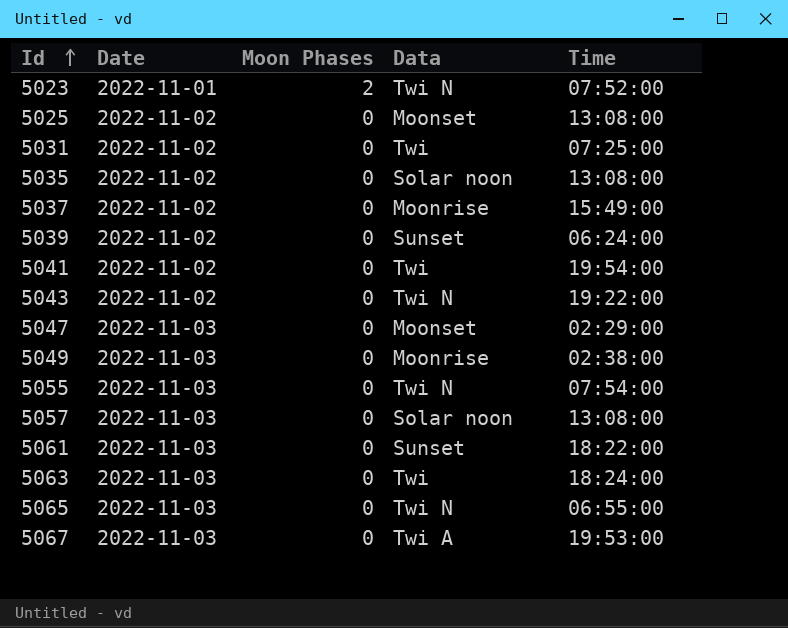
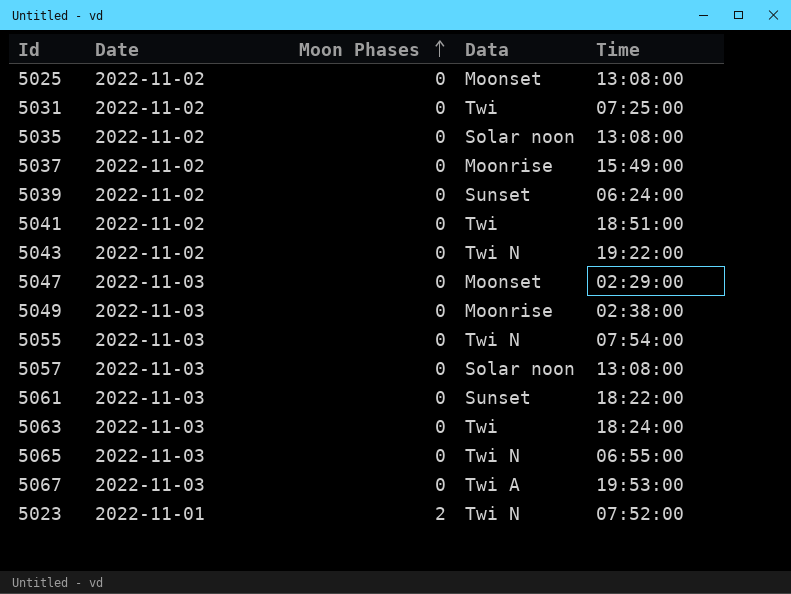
row order: Id ascending -> Moon Phases ascending
5041 | Time: 19:54:00 -> 18:51:00

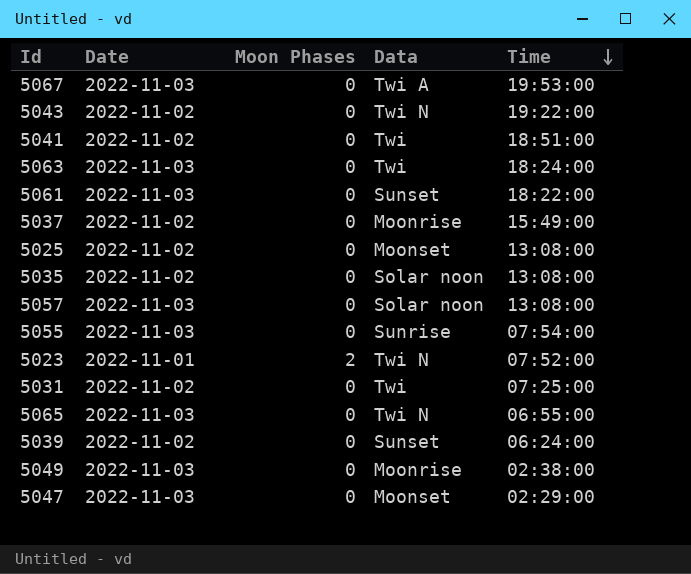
row order: Moon Phases ascending -> Time descending
5055 | Data: Twi N -> Sunrise

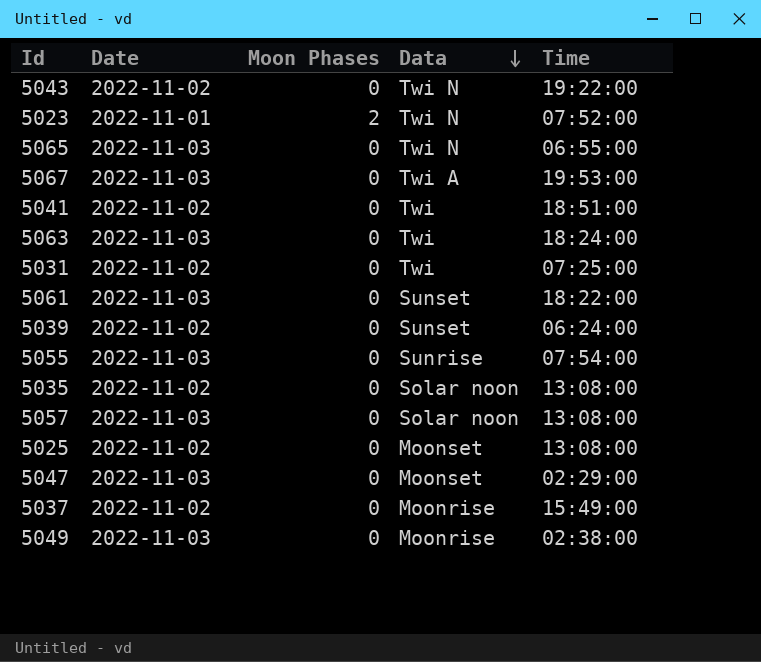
row order: Time descending -> Data descending

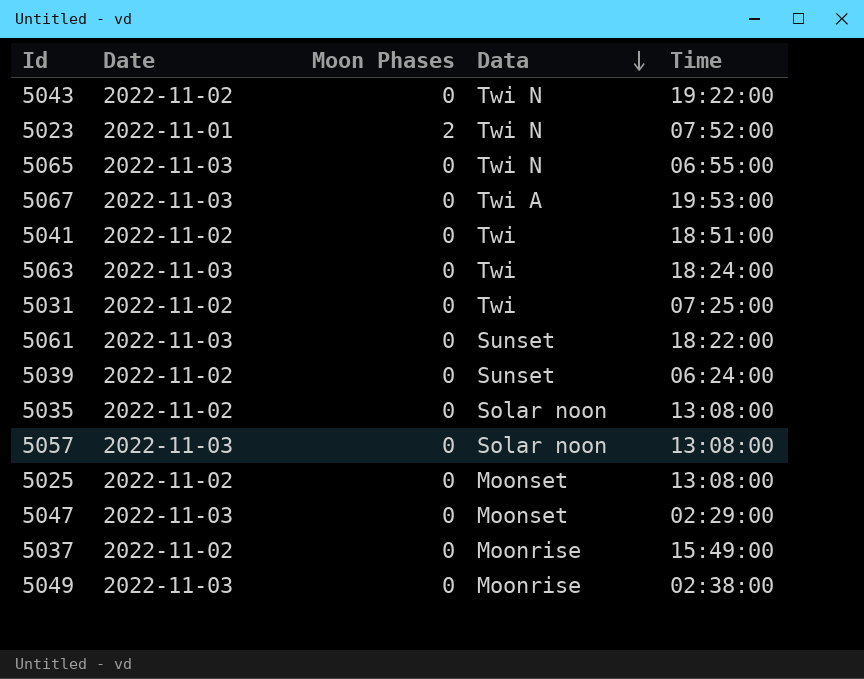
row 5055: 2022-11-03 | 0 | Sunrise | 07:54:00 -> none

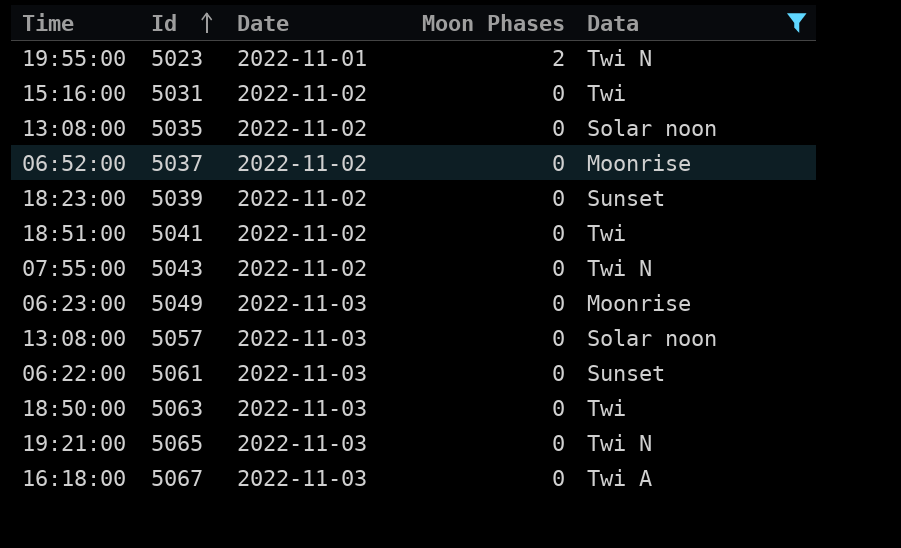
filter: none -> Data != Moonset
row order: Data descending -> Id ascending
column Time | position: 5 -> 1
5023 | Time: 07:52:00 -> 19:55:00
5031 | Time: 07:25:00 -> 15:16:00
5037 | Time: 15:49:00 -> 06:52:00
5039 | Time: 06:24:00 -> 18:23:00
5043 | Time: 19:22:00 -> 07:55:00
5049 | Time: 02:38:00 -> 06:23:00
5061 | Time: 18:22:00 -> 06:22:00
5063 | Time: 18:24:00 -> 18:50:00
5065 | Time: 06:55:00 -> 19:21:00
5067 | Time: 19:53:00 -> 16:18:00

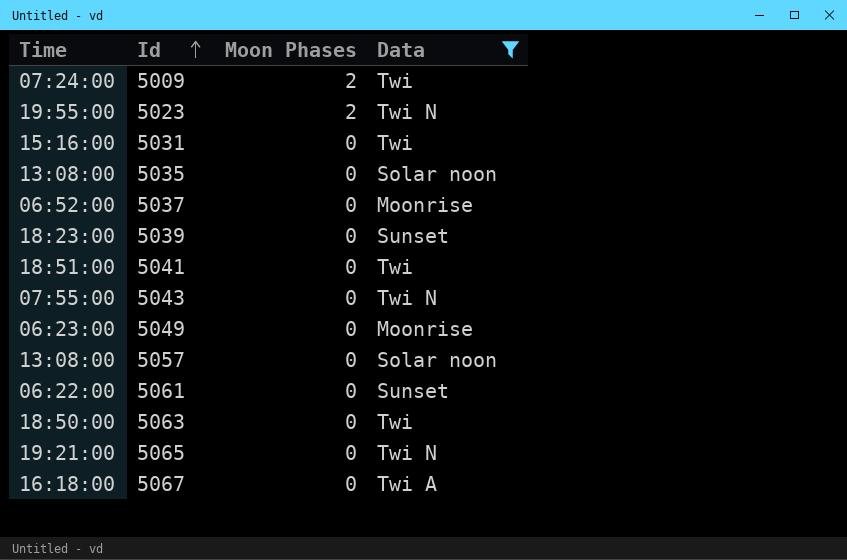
column Date | position: 3 -> none
row 5009: none -> 07:24:00 | 2 | Twi

